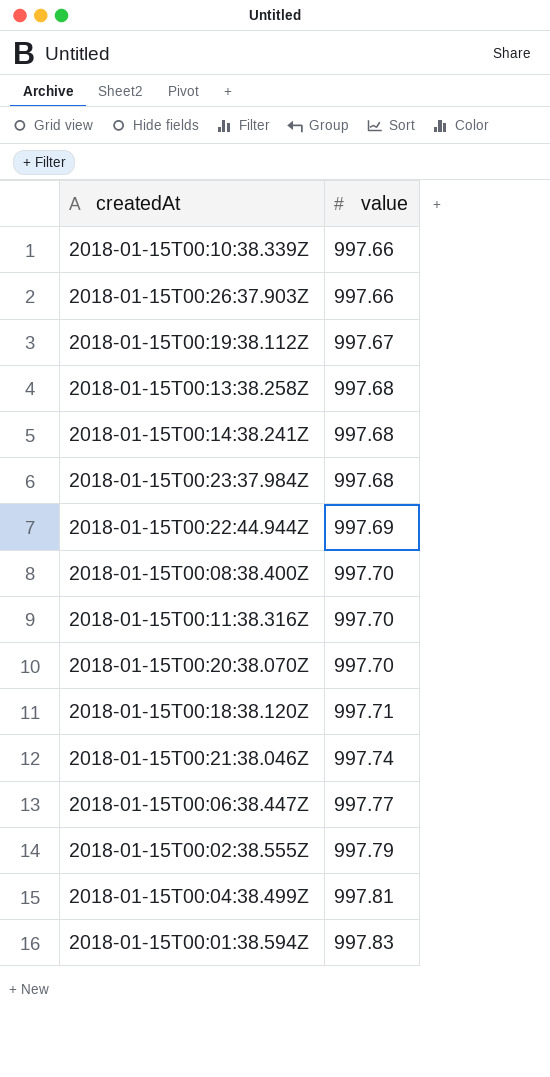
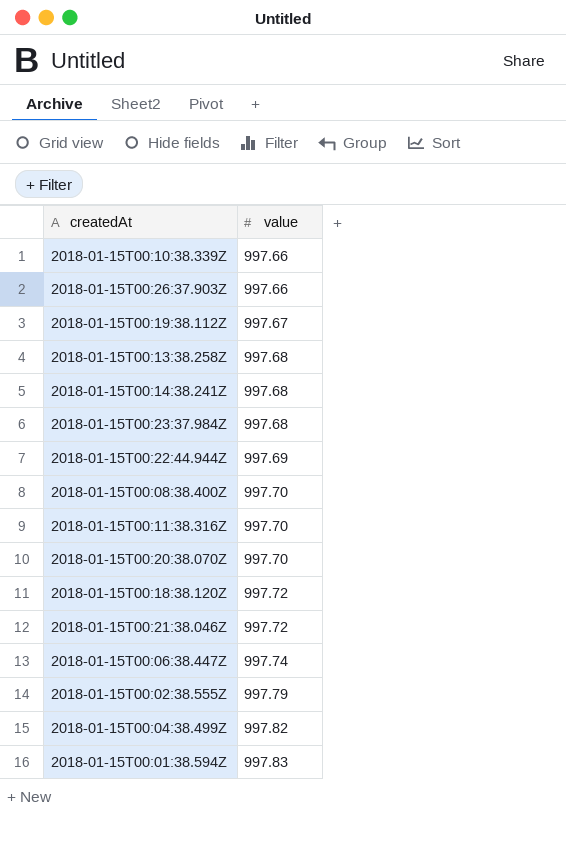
2018-01-15T00:18:38.120Z | value: 997.71 -> 997.72
2018-01-15T00:21:38.046Z | value: 997.74 -> 997.72
2018-01-15T00:06:38.447Z | value: 997.77 -> 997.74
2018-01-15T00:04:38.499Z | value: 997.81 -> 997.82

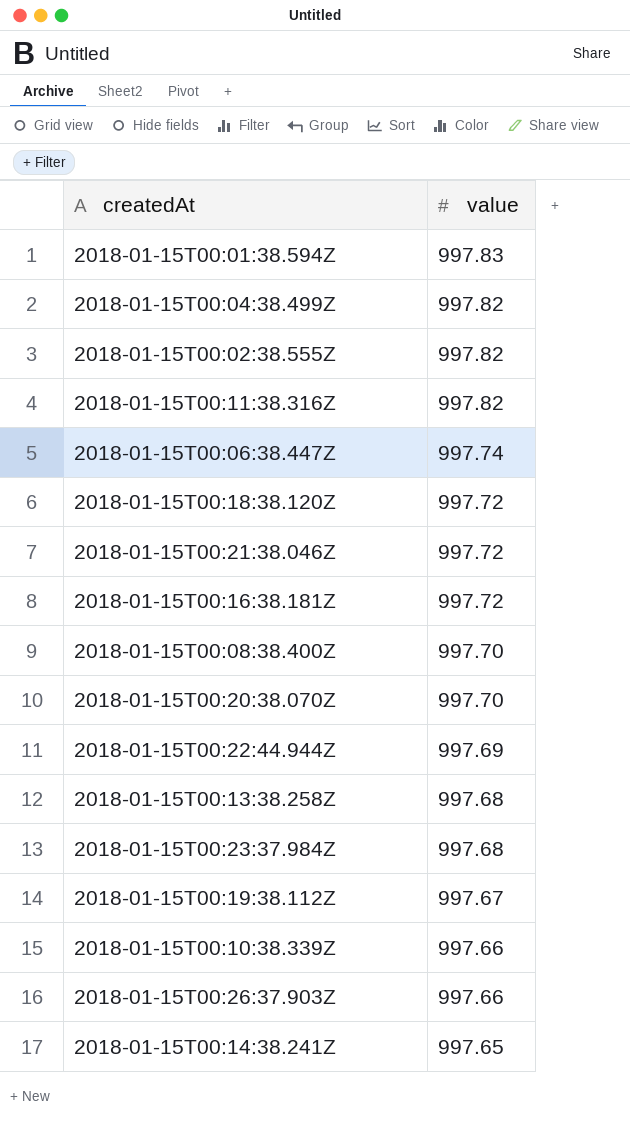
row order: value ascending -> value descending
2018-01-15T00:02:38.555Z | value: 997.79 -> 997.82
2018-01-15T00:11:38.316Z | value: 997.70 -> 997.82
row 2018-01-15T00:16:38.181Z: none -> 997.72
2018-01-15T00:14:38.241Z | value: 997.68 -> 997.65

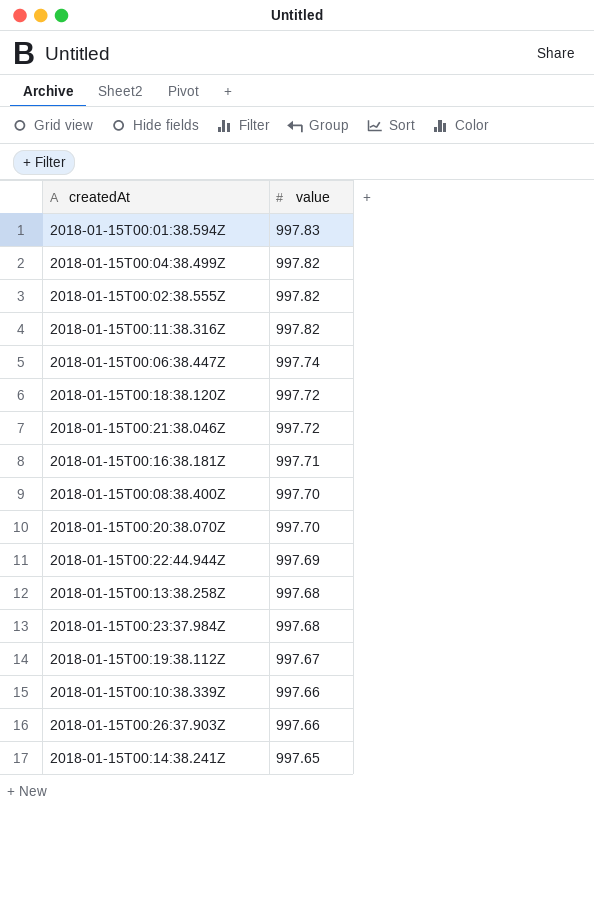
2018-01-15T00:16:38.181Z | value: 997.72 -> 997.71

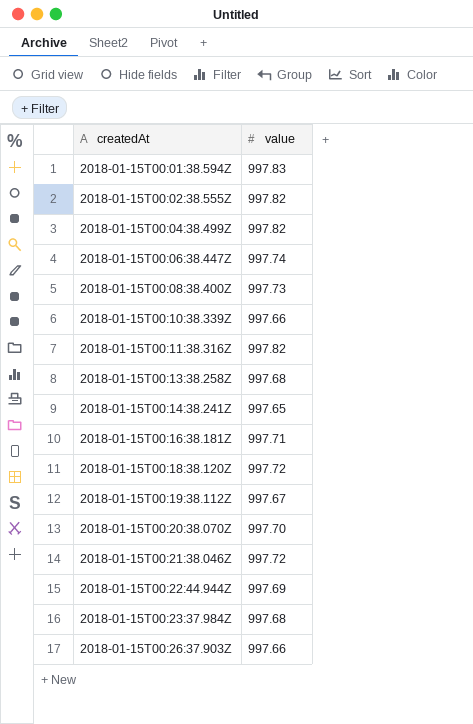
row order: value descending -> createdAt ascending
2018-01-15T00:08:38.400Z | value: 997.70 -> 997.73

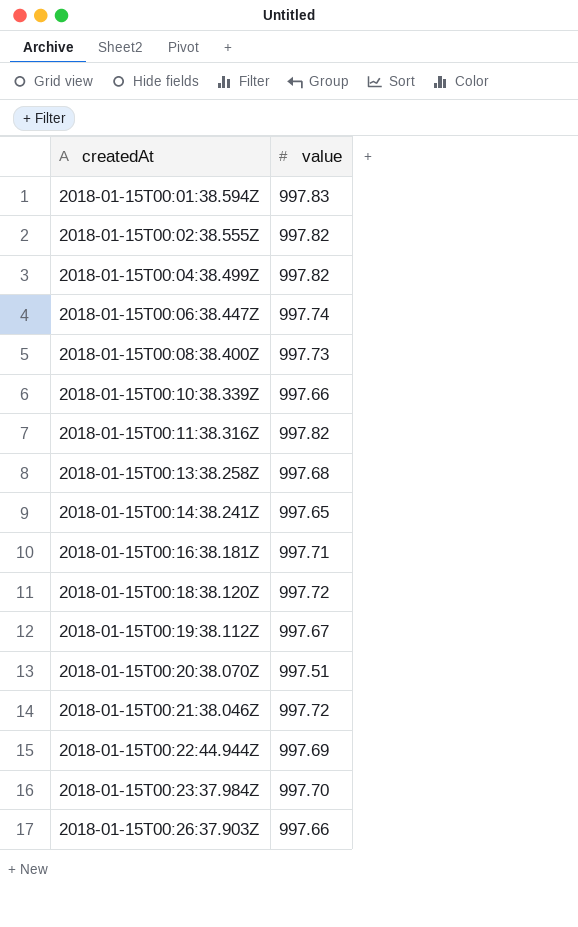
2018-01-15T00:20:38.070Z | value: 997.70 -> 997.51
2018-01-15T00:23:37.984Z | value: 997.68 -> 997.70

